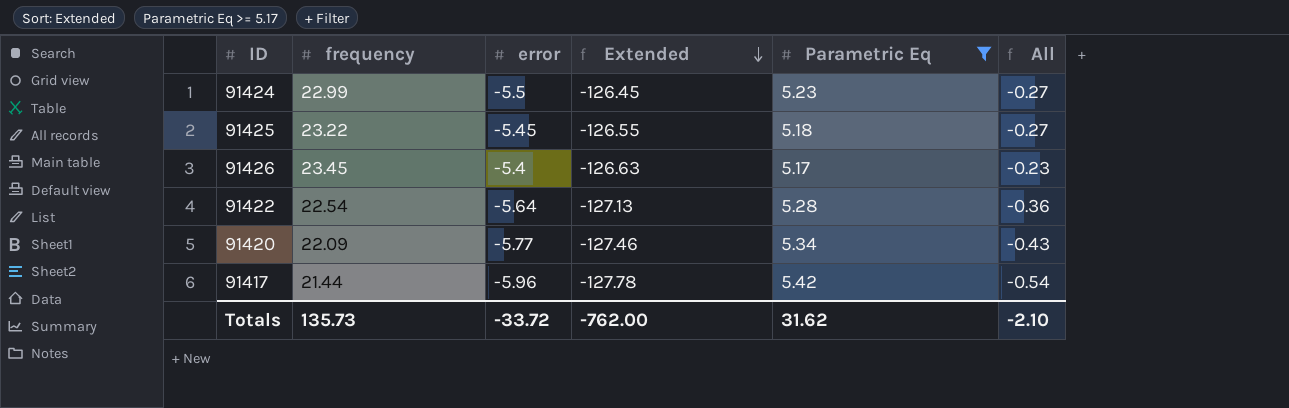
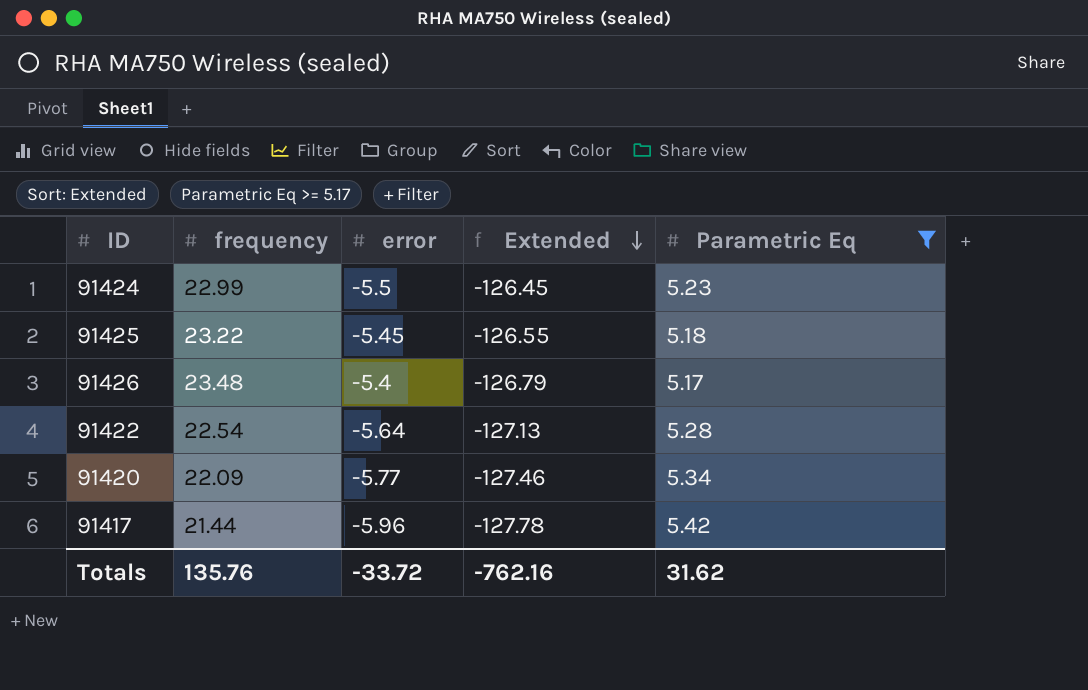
column All | formula: [error] + [Parametric Eq] -> none
91426 | frequency: 23.45 -> 23.48
91426 | Extended: -126.63 -> -126.79
Totals | frequency: 135.73 -> 135.76
Totals | Extended: -762.00 -> -762.16

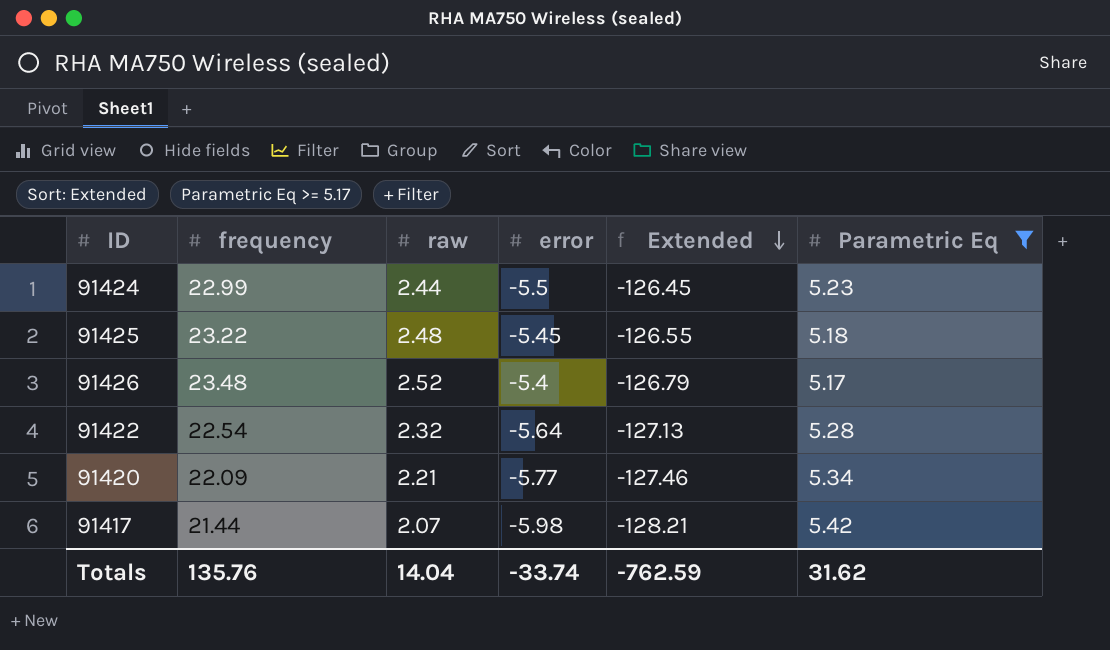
column raw | position: none -> 3
91417 | error: -5.96 -> -5.98
91417 | Extended: -127.78 -> -128.21
Totals | error: -33.72 -> -33.74
Totals | Extended: -762.16 -> -762.59

